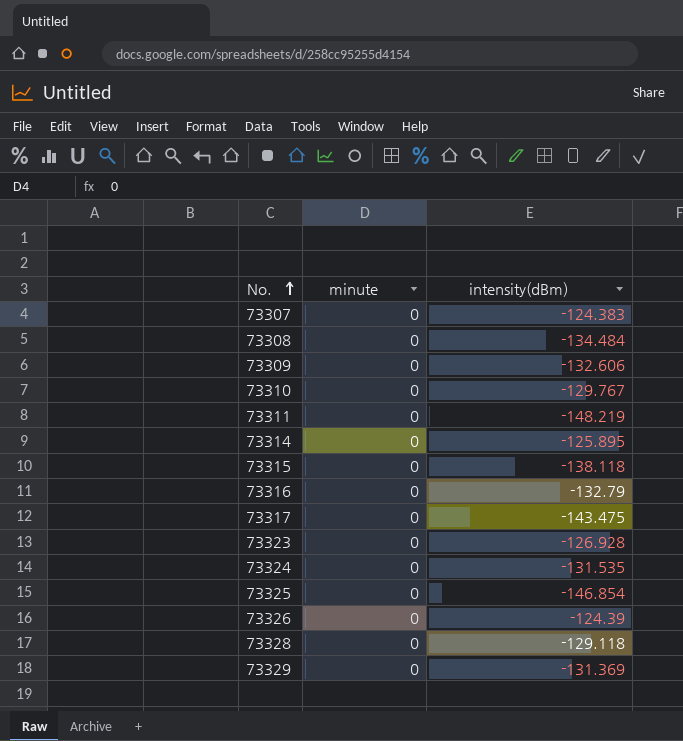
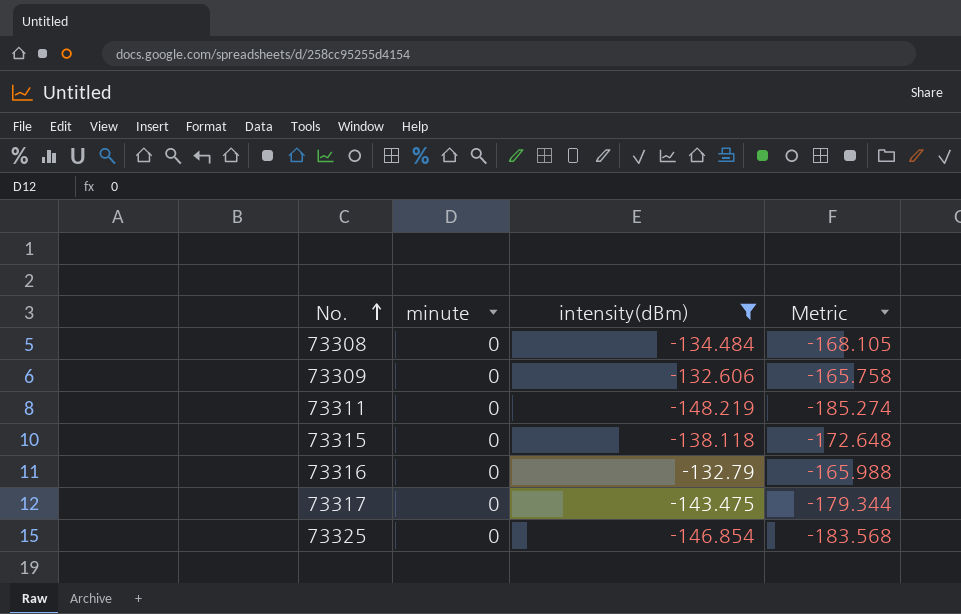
filter: none -> intensity(dBm) <= -132.606
column Metric | formula: none -> [intensity(dBm)] * 1.25

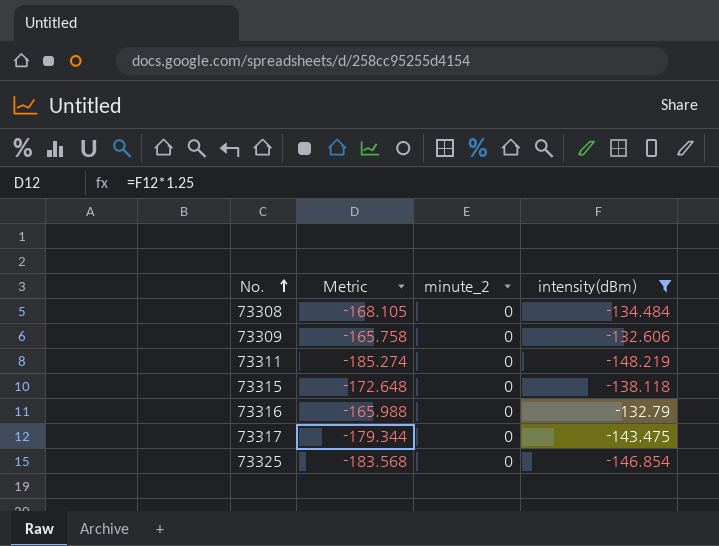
column Metric | position: 4 -> 2
column name: minute -> minute_2

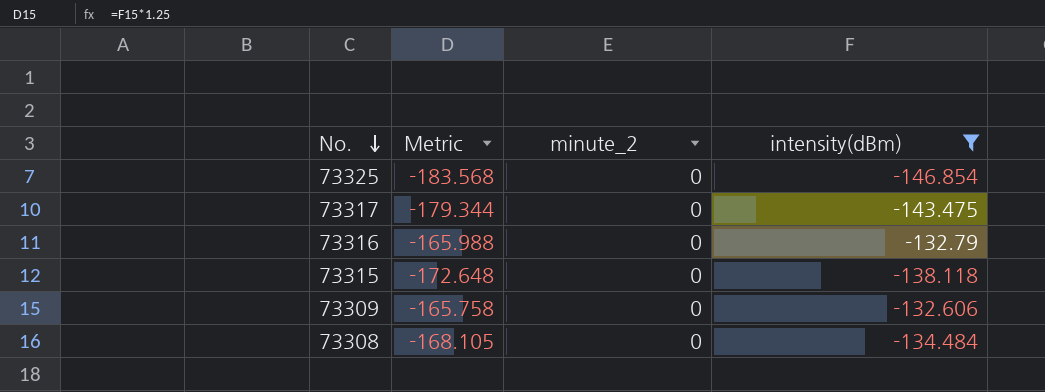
row order: No. ascending -> No. descending
row 73311: -185.274 | 0 | -148.219 -> none

